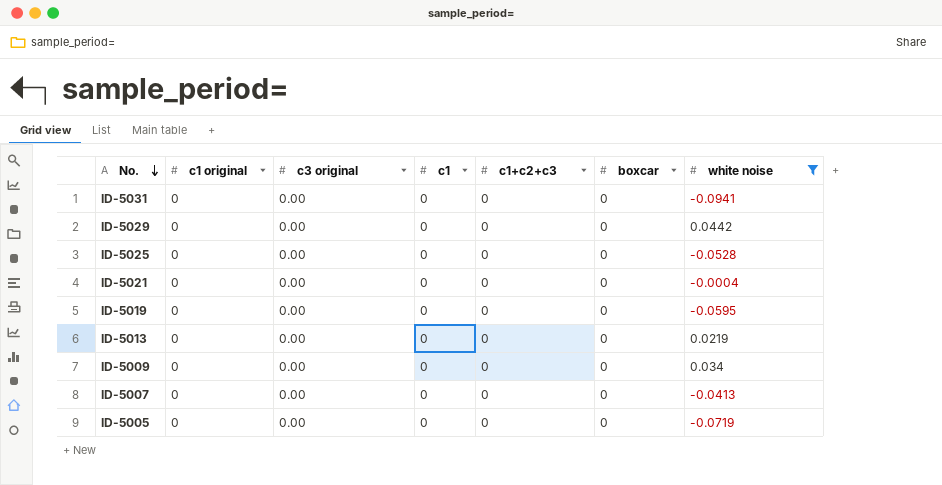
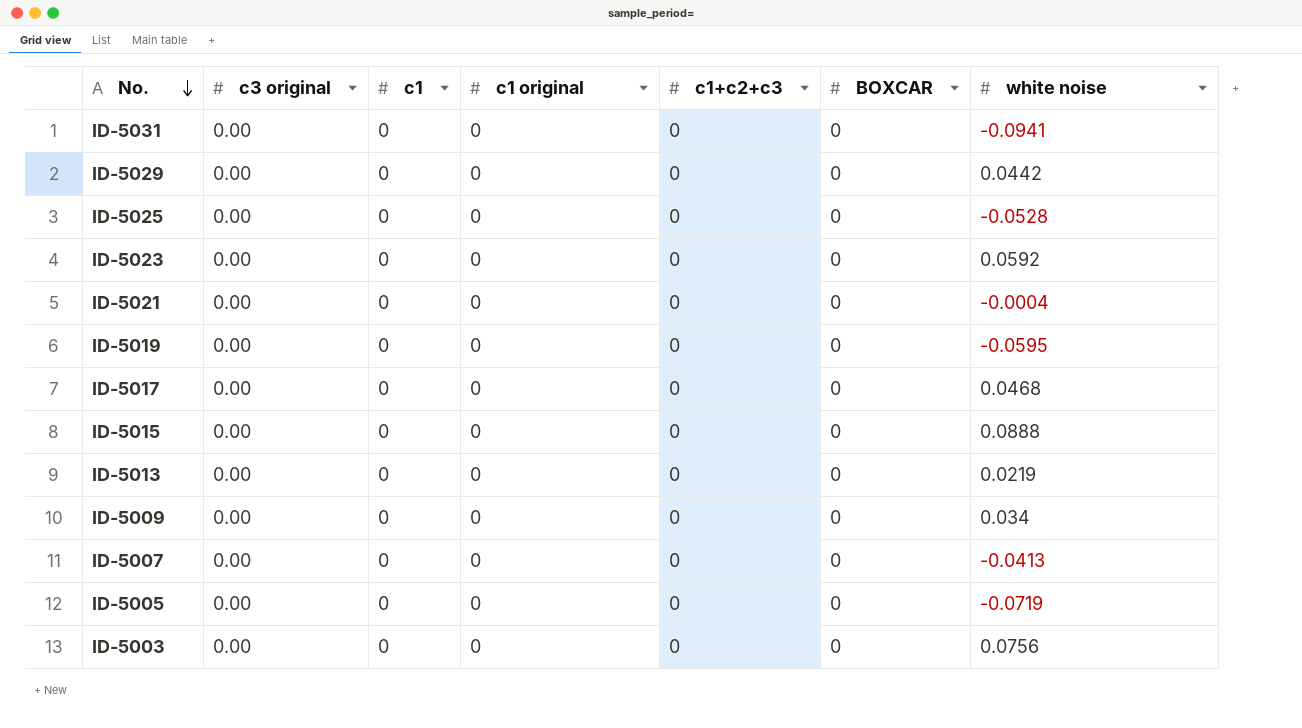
filter: white noise <= 0.0442 -> none
column c1 original | position: 2 -> 4
column name: boxcar -> BOXCAR

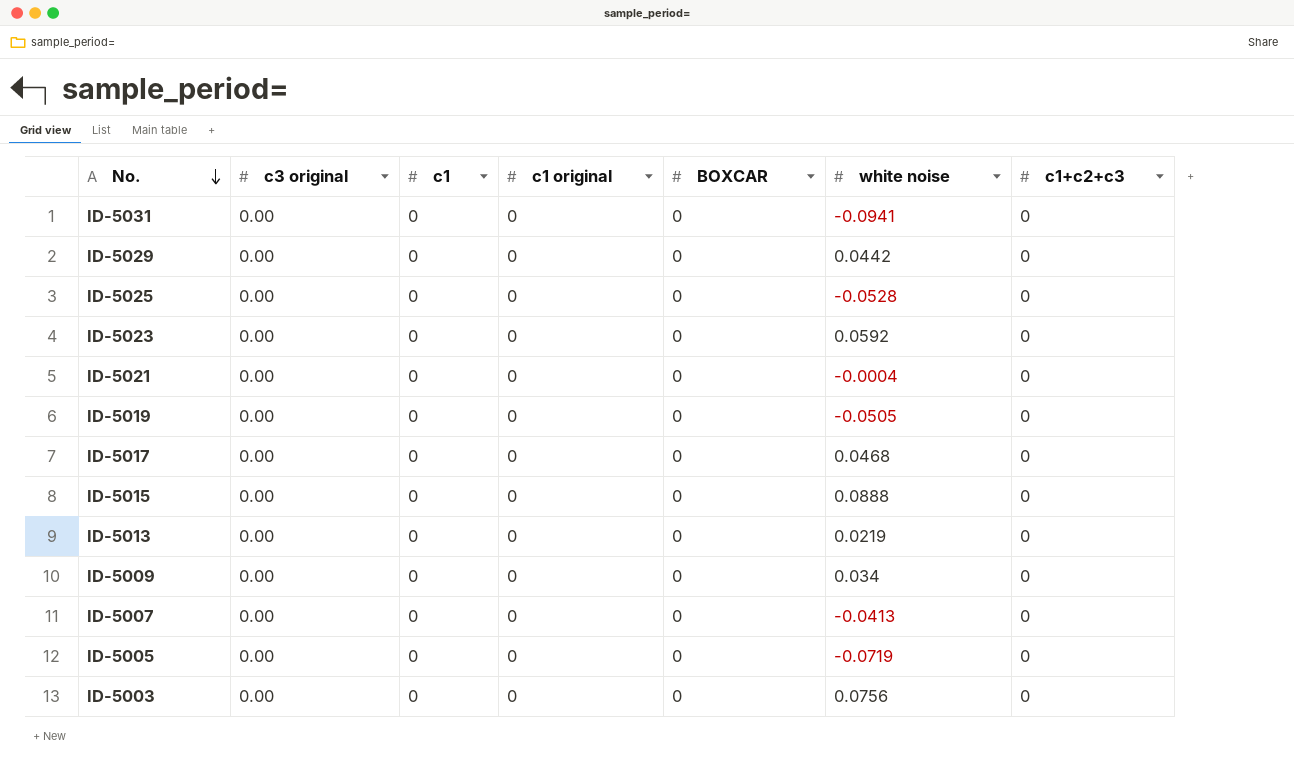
column c1+c2+c3 | position: 5 -> 7
ID-5019 | white noise: -0.0595 -> -0.0505

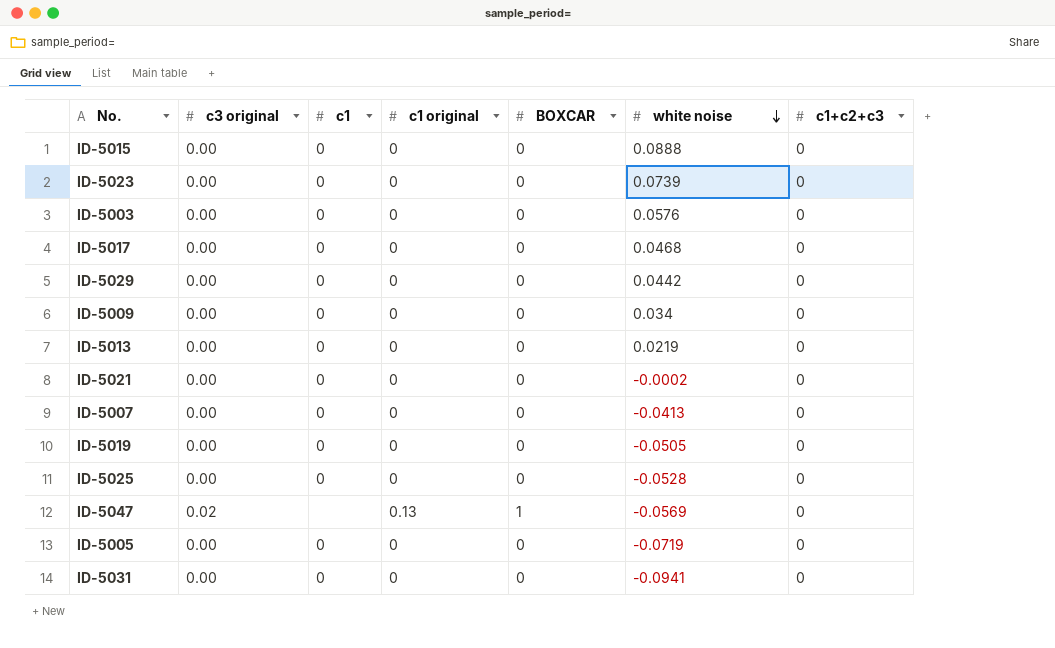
row order: No. descending -> white noise descending
ID-5023 | white noise: 0.0592 -> 0.0739
ID-5003 | white noise: 0.0756 -> 0.0576
ID-5021 | white noise: -0.0004 -> -0.0002
row ID-5047: none -> 0.02 | none | 0.13 | 1 | -0.0569 | 0

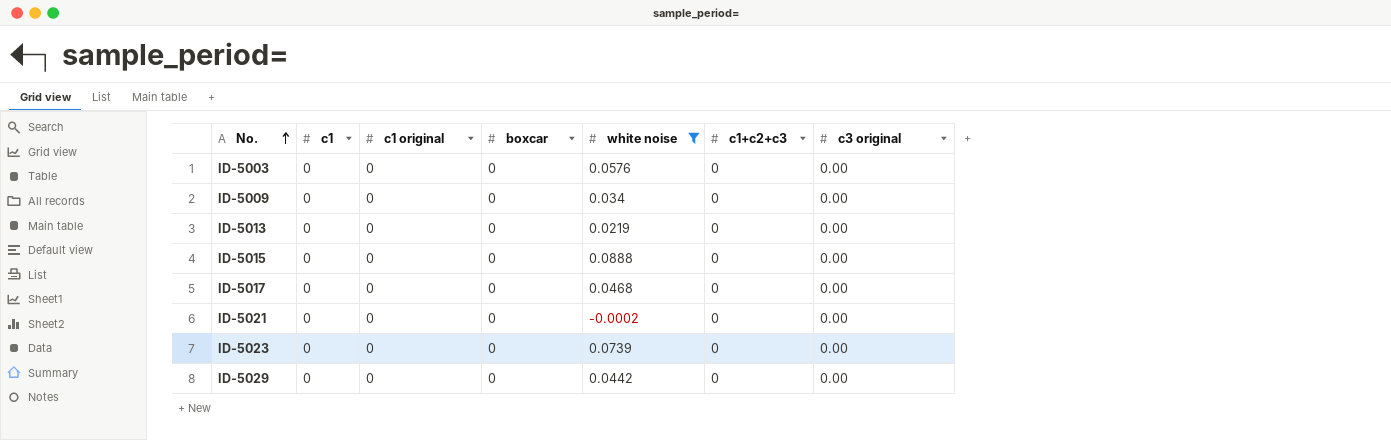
filter: none -> white noise >= -0.0002
row order: white noise descending -> No. ascending
column name: BOXCAR -> boxcar
column c3 original | position: 2 -> 7

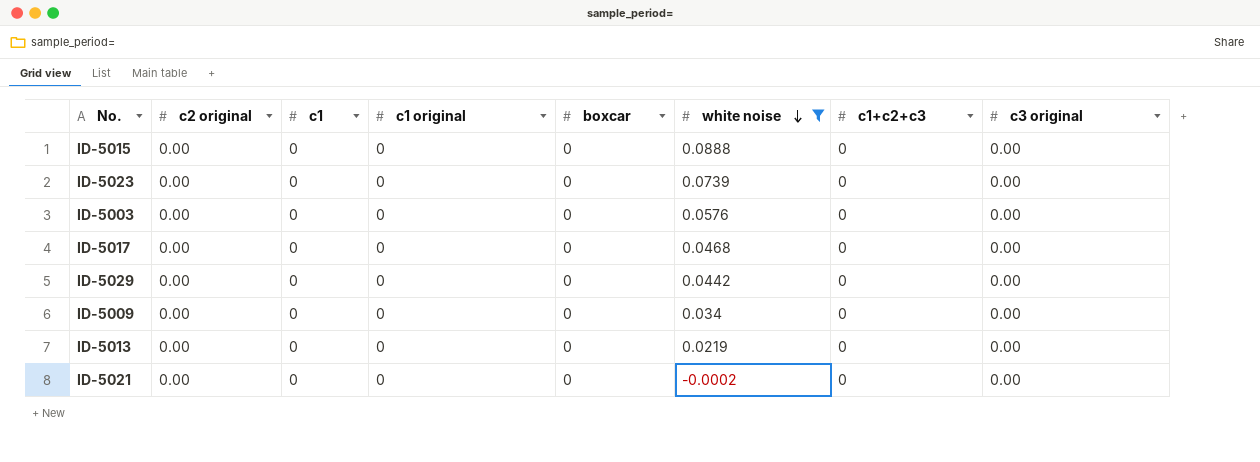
row order: No. ascending -> white noise descending
column c2 original | position: none -> 2

